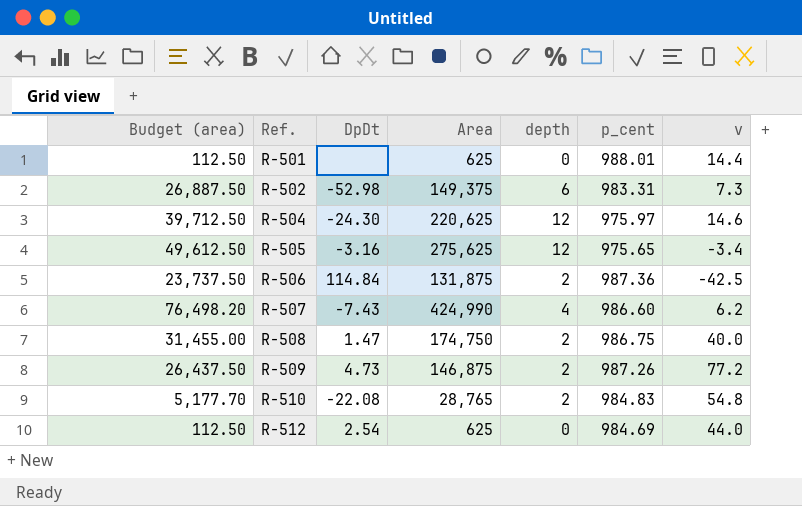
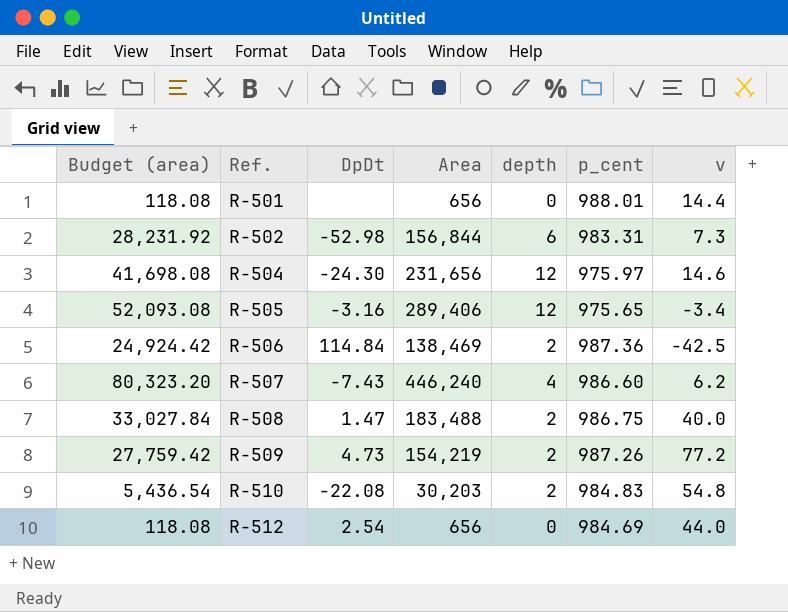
R-501 | Budget (area): 112.50 -> 118.08
R-501 | Area: 625 -> 656
R-502 | Budget (area): 26,887.50 -> 28,231.92
R-502 | Area: 149,375 -> 156,844
R-504 | Budget (area): 39,712.50 -> 41,698.08
R-504 | Area: 220,625 -> 231,656
R-505 | Budget (area): 49,612.50 -> 52,093.08
R-505 | Area: 275,625 -> 289,406
R-506 | Budget (area): 23,737.50 -> 24,924.42
R-506 | Area: 131,875 -> 138,469
R-507 | Budget (area): 76,498.20 -> 80,323.20
R-507 | Area: 424,990 -> 446,240
R-508 | Budget (area): 31,455.00 -> 33,027.84
R-508 | Area: 174,750 -> 183,488
R-509 | Budget (area): 26,437.50 -> 27,759.42
R-509 | Area: 146,875 -> 154,219
R-510 | Budget (area): 5,177.70 -> 5,436.54
R-510 | Area: 28,765 -> 30,203
R-512 | Budget (area): 112.50 -> 118.08
R-512 | Area: 625 -> 656

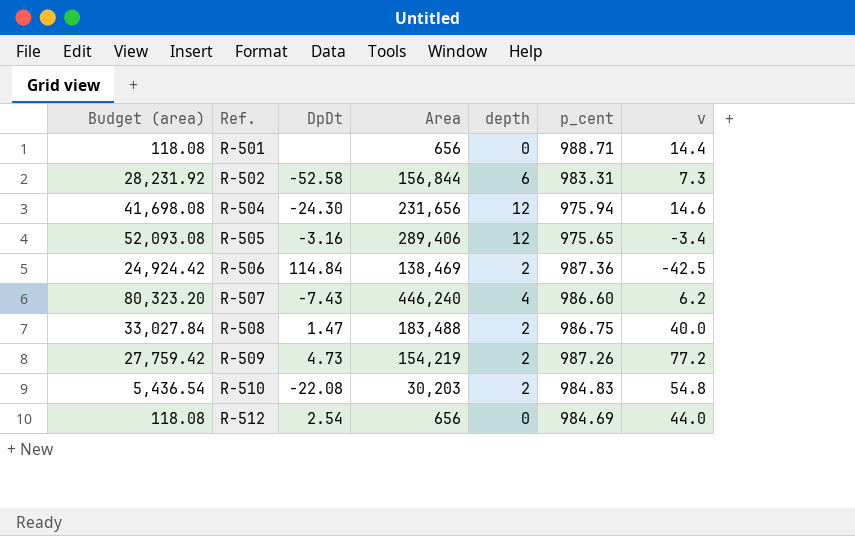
R-501 | p_cent: 988.01 -> 988.71
R-502 | DpDt: -52.98 -> -52.58
R-504 | p_cent: 975.97 -> 975.94

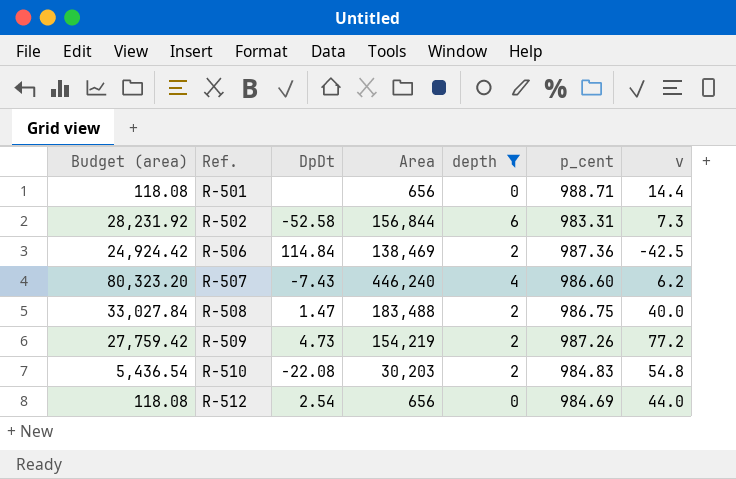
filter: none -> depth != 12

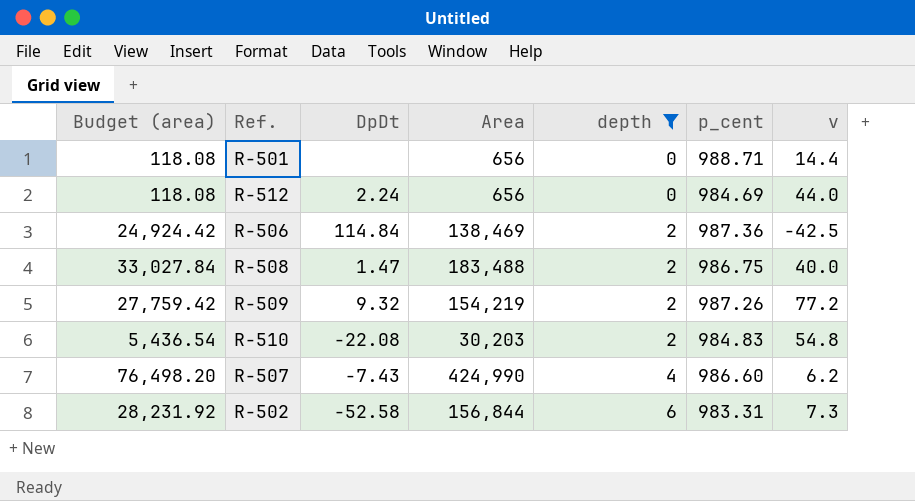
row order: Ref. ascending -> depth ascending
R-512 | DpDt: 2.54 -> 2.24
R-509 | DpDt: 4.73 -> 9.32
R-507 | Budget (area): 80,323.20 -> 76,498.20
R-507 | Area: 446,240 -> 424,990

